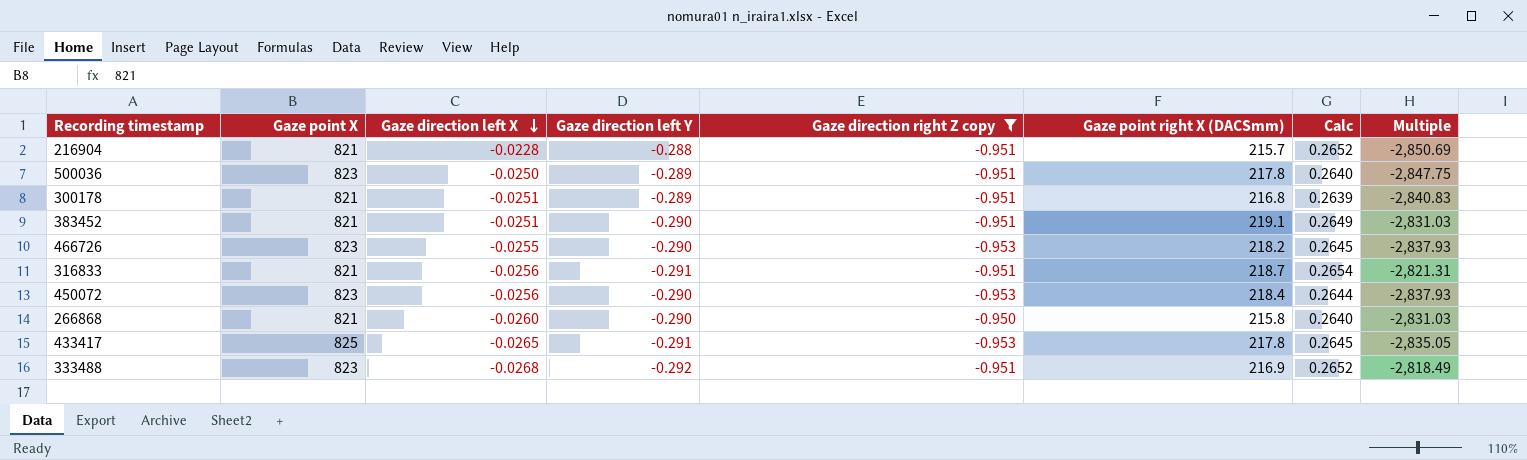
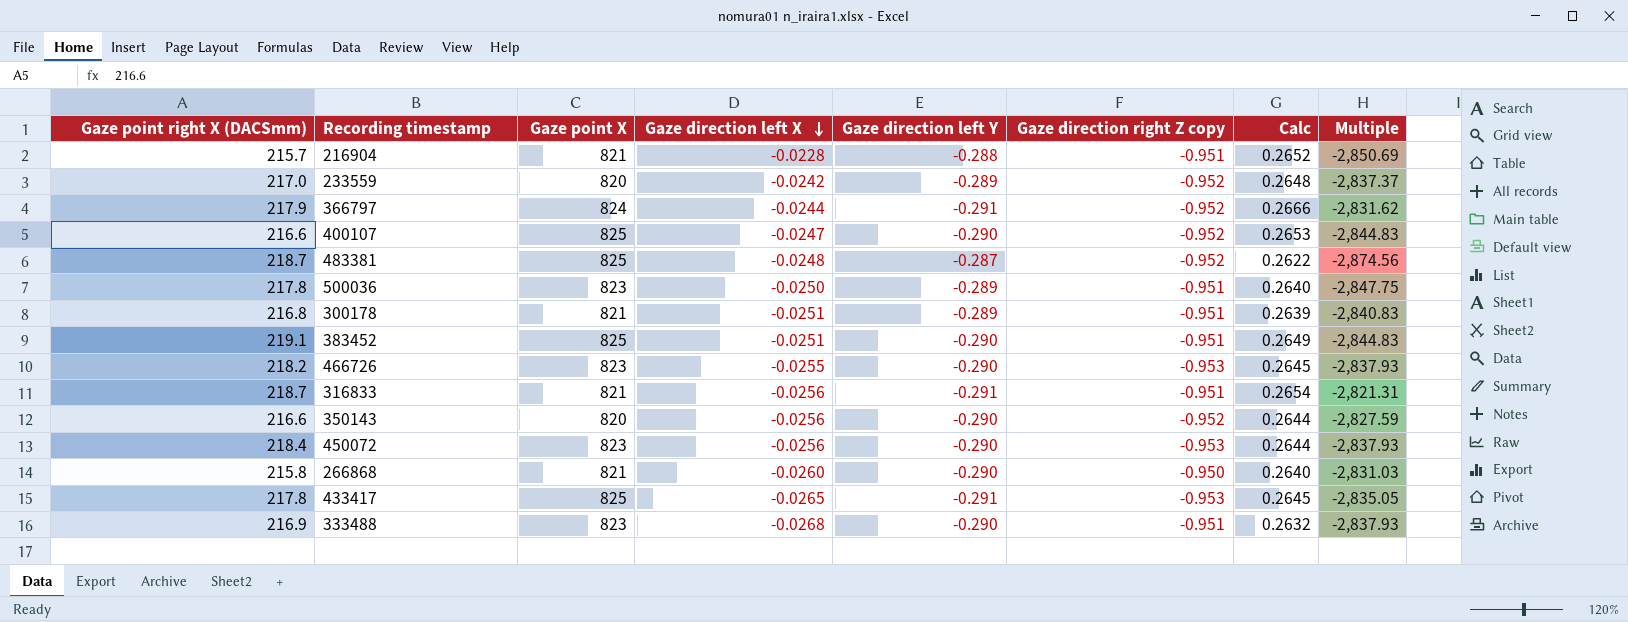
filter: Gaze direction right Z copy != -0.952 -> none
column Gaze point right X (DACSmm) | position: 6 -> 1
383452 | Gaze point X: 821 -> 825
383452 | Multiple: -2,831.03 -> -2,844.83
333488 | Gaze direction left Y: -0.292 -> -0.290
333488 | Calc: 0.2652 -> 0.2632
333488 | Multiple: -2,818.49 -> -2,837.93

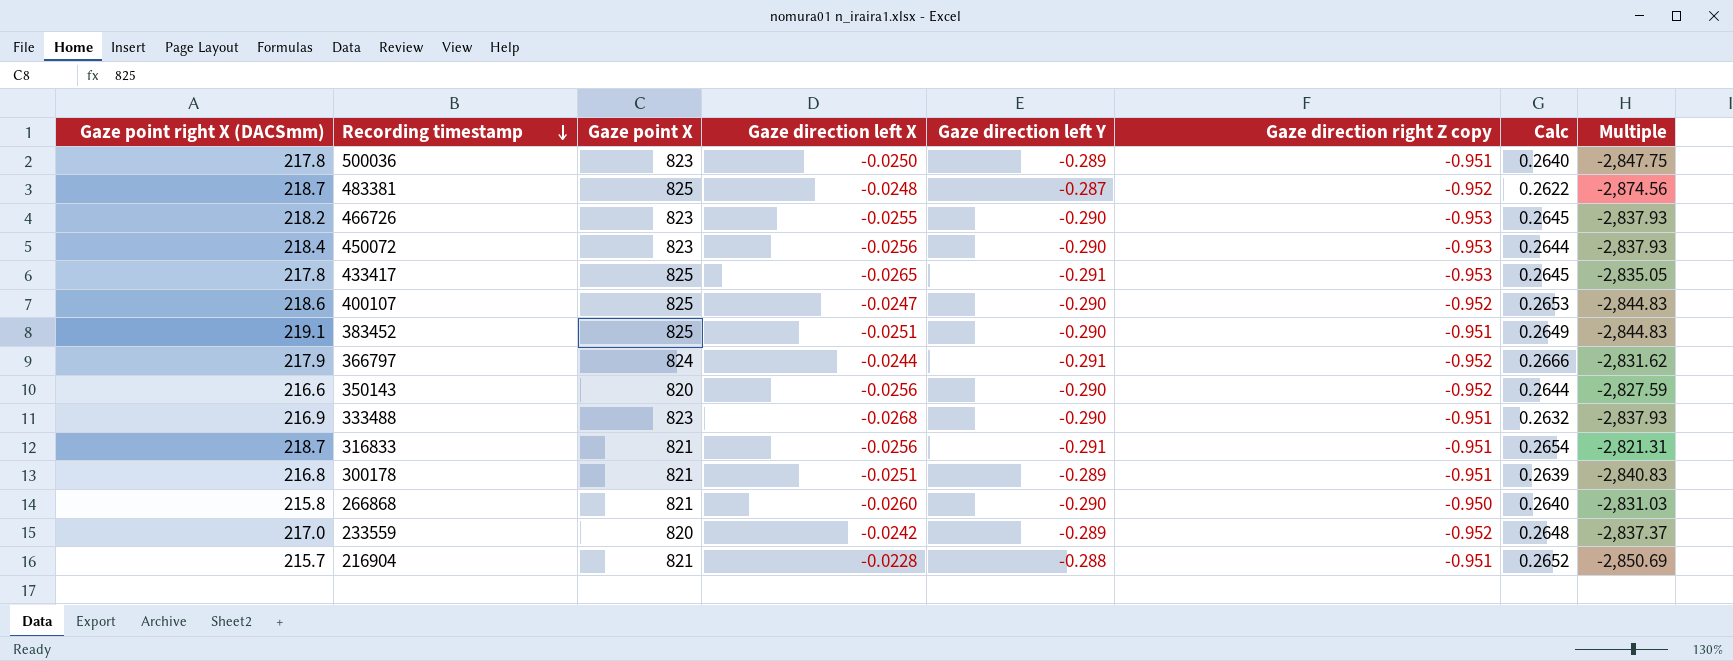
row order: Gaze direction left X descending -> Recording timestamp descending
400107 | Gaze point right X (DACSmm): 216.6 -> 218.6

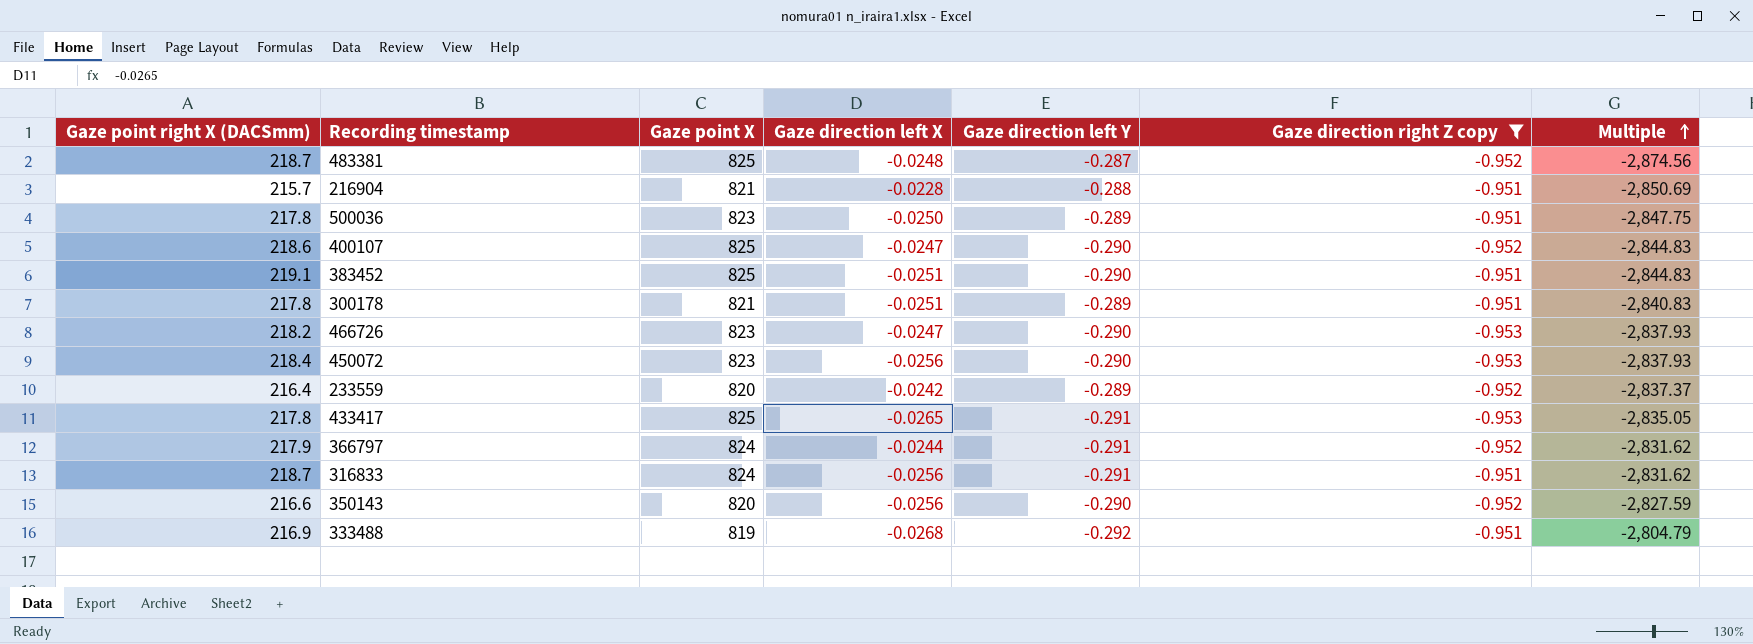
filter: none -> Gaze direction right Z copy != -0.950
row order: Recording timestamp descending -> Multiple ascending
column Calc | formula: [Gaze direction left X] - [Gaze direction left Y] -> none
300178 | Gaze point right X (DACSmm): 216.8 -> 217.8
466726 | Gaze direction left X: -0.0255 -> -0.0247
233559 | Gaze point right X (DACSmm): 217.0 -> 216.4
316833 | Gaze point X: 821 -> 824
316833 | Multiple: -2,821.31 -> -2,831.62
333488 | Gaze point X: 823 -> 819
333488 | Gaze direction left Y: -0.290 -> -0.292
333488 | Multiple: -2,837.93 -> -2,804.79

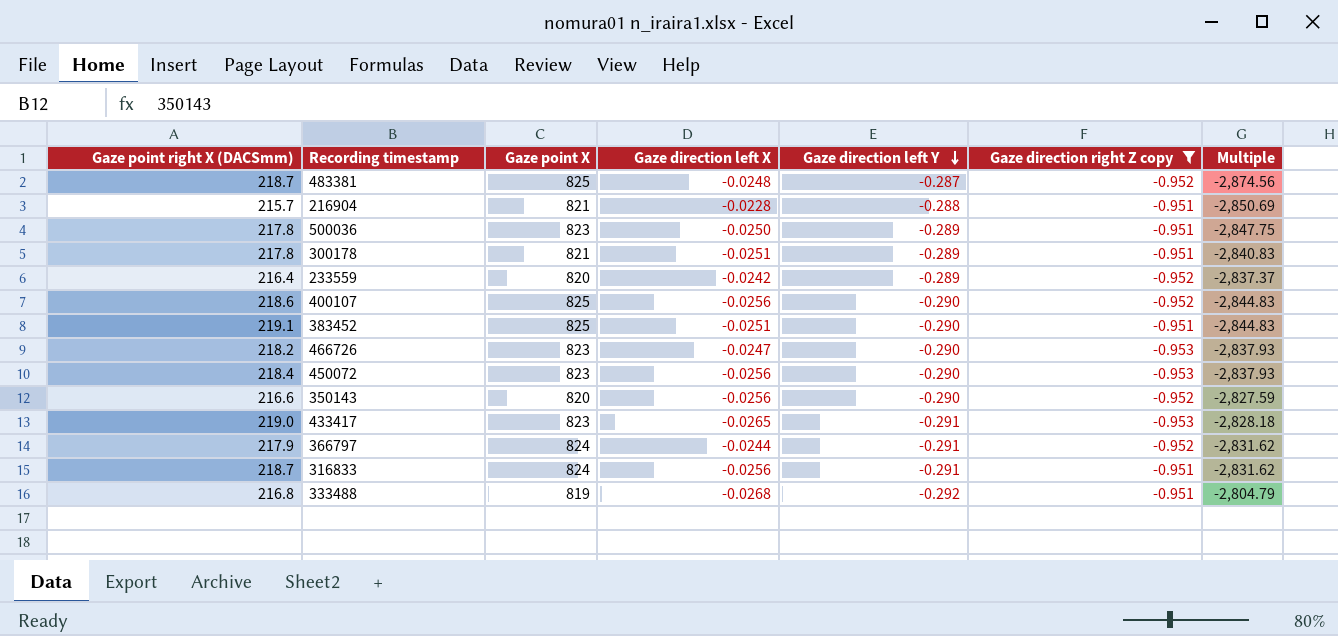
row order: Multiple ascending -> Gaze direction left Y descending
400107 | Gaze direction left X: -0.0247 -> -0.0256
433417 | Gaze point right X (DACSmm): 217.8 -> 219.0
433417 | Gaze point X: 825 -> 823
433417 | Multiple: -2,835.05 -> -2,828.18
333488 | Gaze point right X (DACSmm): 216.9 -> 216.8

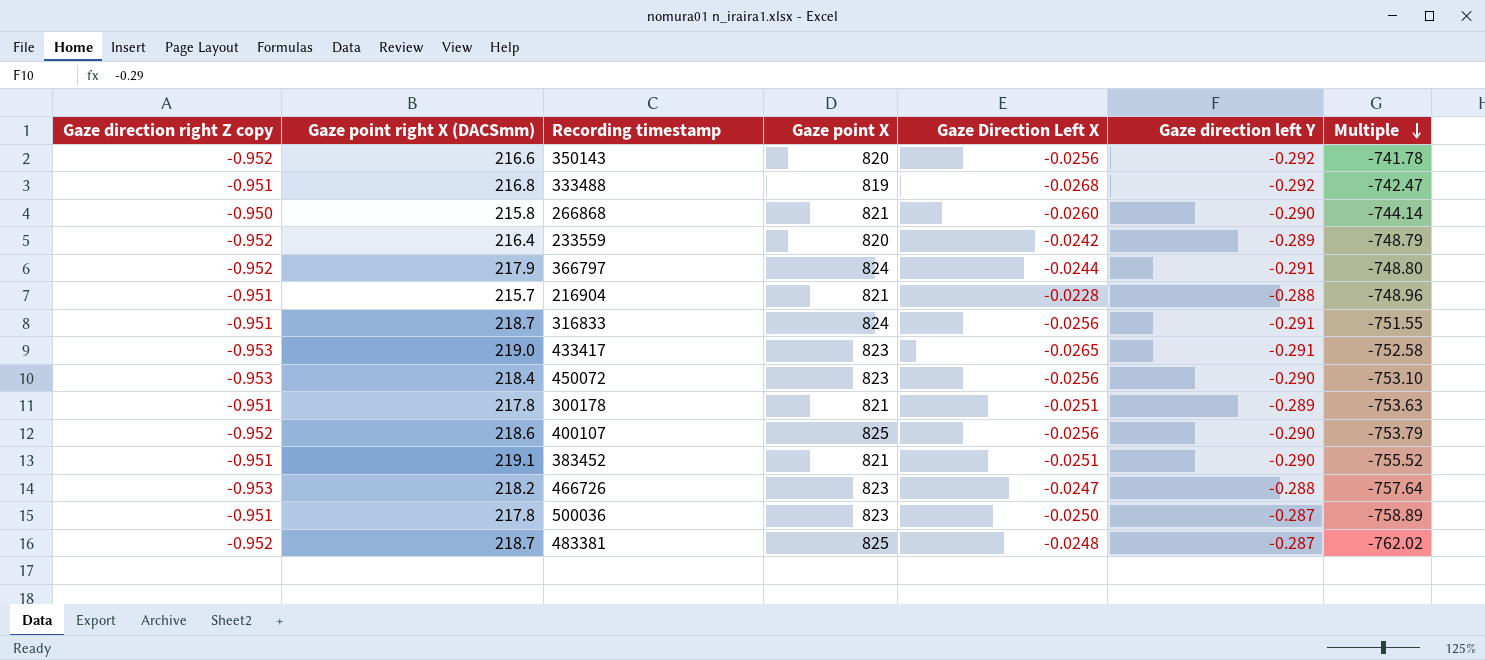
filter: Gaze direction right Z copy != -0.950 -> none
row order: Gaze direction left Y descending -> Multiple descending
column Gaze direction right Z copy | position: 6 -> 1
column name: Gaze direction left X -> Gaze Direction Left X
column Multiple | formula: [Gaze point X] / [Gaze direction left Y] -> [Gaze point right X (DACSmm)] / [Gaze direction left Y]
350143 | Gaze direction left Y: -0.290 -> -0.292
383452 | Gaze point X: 825 -> 821
466726 | Gaze direction left Y: -0.290 -> -0.288
500036 | Gaze direction left Y: -0.289 -> -0.287

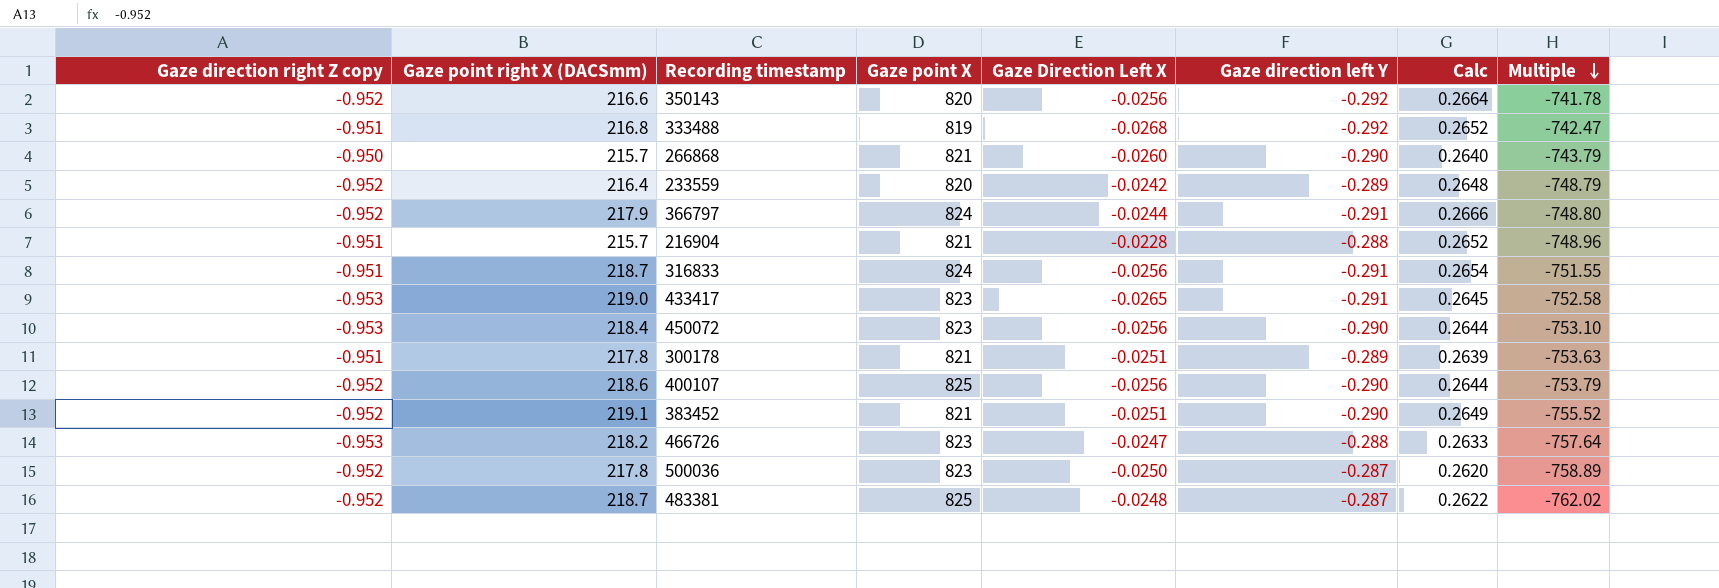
column Calc | formula: none -> [Gaze Direction Left X] - [Gaze direction left Y]
266868 | Gaze point right X (DACSmm): 215.8 -> 215.7
266868 | Multiple: -744.14 -> -743.79
383452 | Gaze direction right Z copy: -0.951 -> -0.952
500036 | Gaze direction right Z copy: -0.951 -> -0.952

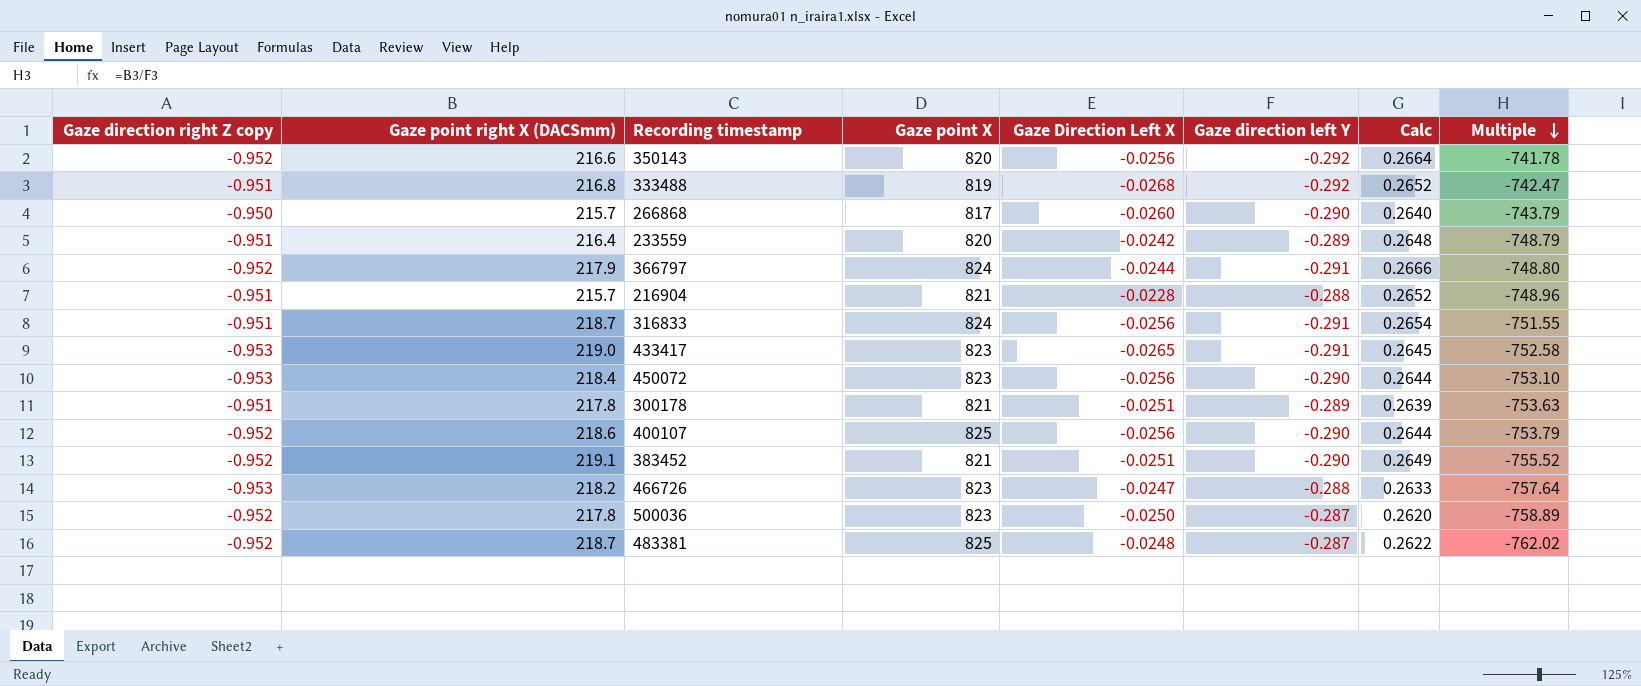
266868 | Gaze point X: 821 -> 817
233559 | Gaze direction right Z copy: -0.952 -> -0.951

